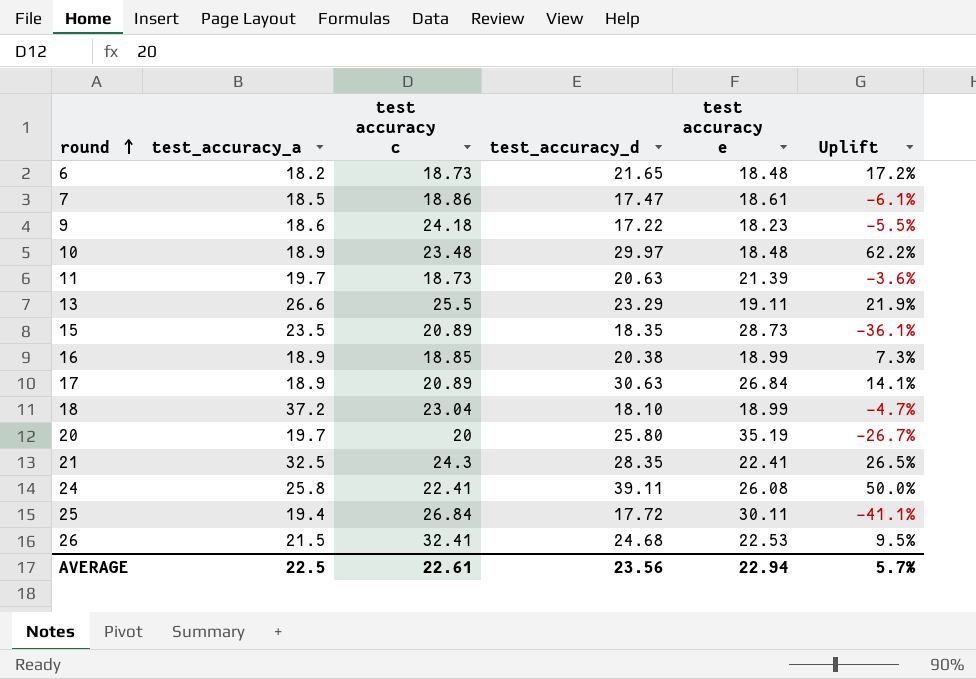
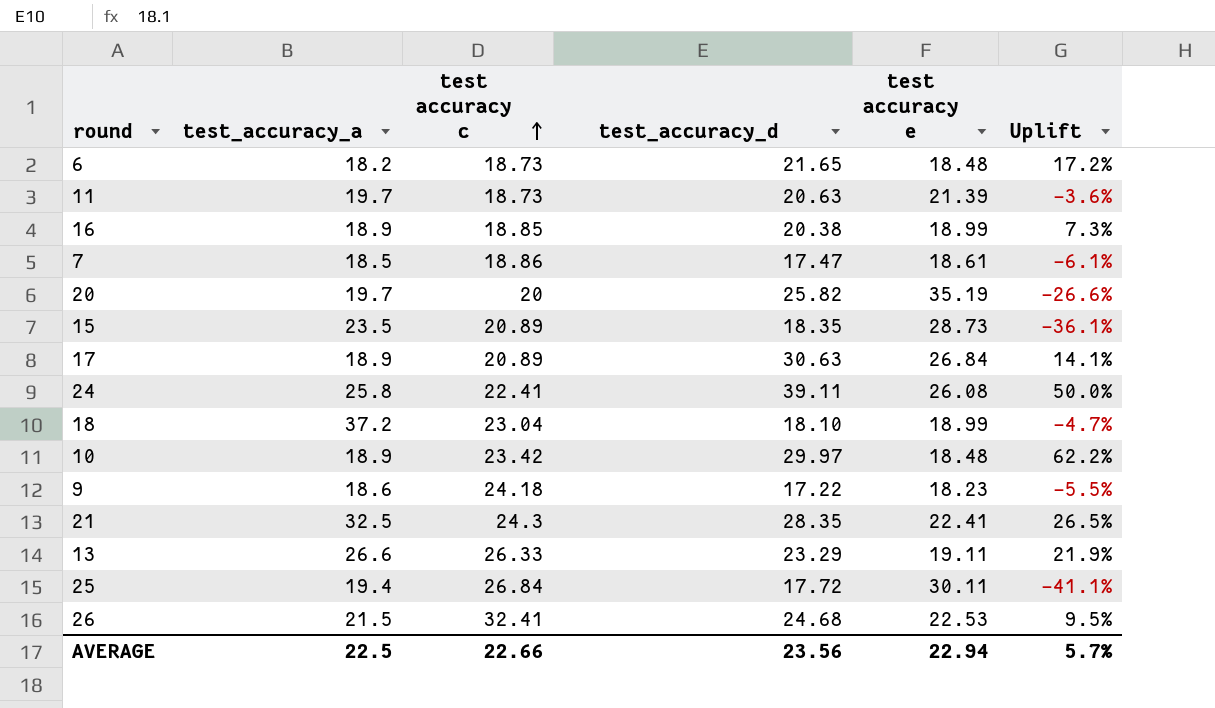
row order: round ascending -> test accuracy c ascending
20 | test_accuracy_d: 25.80 -> 25.82
20 | Uplift: -26.7% -> -26.6%
10 | test accuracy c: 23.48 -> 23.42
13 | test accuracy c: 25.5 -> 26.33
AVERAGE | test accuracy c: 22.61 -> 22.66

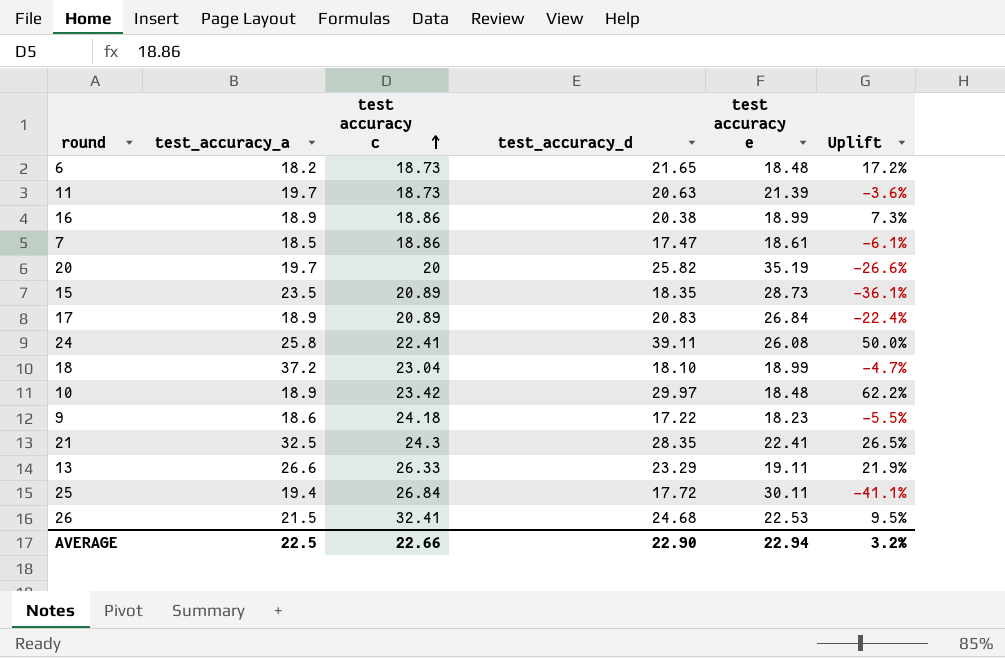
16 | test accuracy c: 18.85 -> 18.86
17 | test_accuracy_d: 30.63 -> 20.83
17 | Uplift: 14.1% -> -22.4%
AVERAGE | test_accuracy_d: 23.56 -> 22.90
AVERAGE | Uplift: 5.7% -> 3.2%

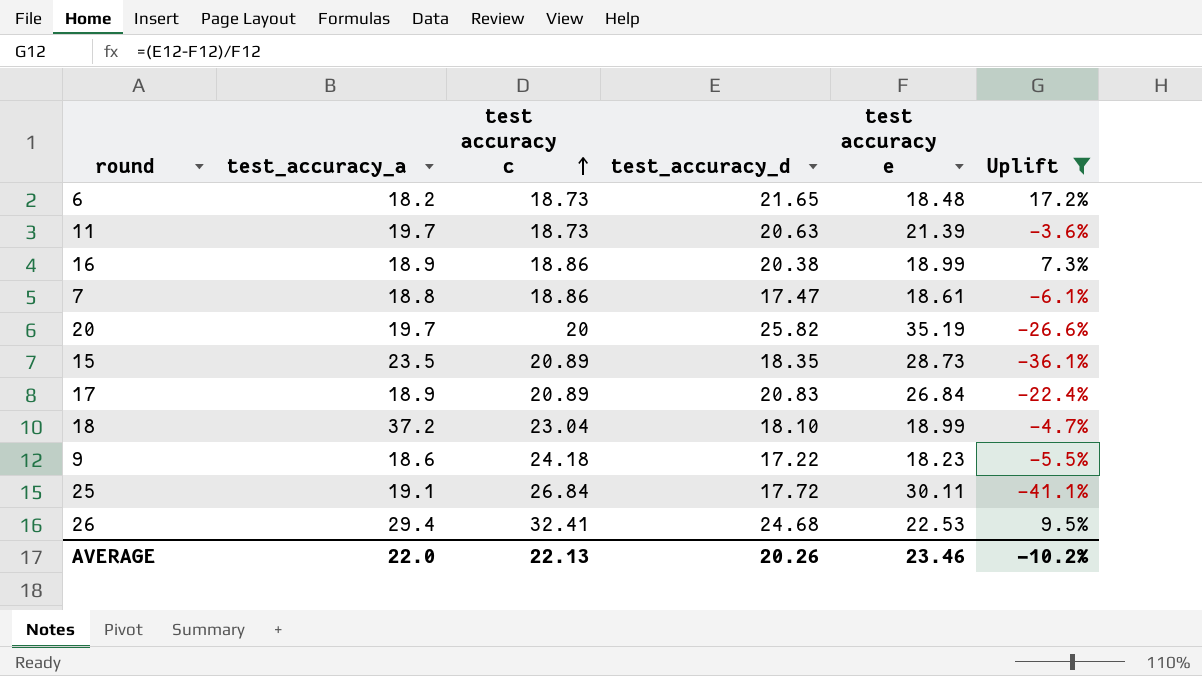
filter: none -> Uplift <= 17.2%
7 | test_accuracy_a: 18.5 -> 18.8
25 | test_accuracy_a: 19.4 -> 19.1
26 | test_accuracy_a: 21.5 -> 29.4
AVERAGE | test_accuracy_a: 22.5 -> 22.0
AVERAGE | test accuracy c: 22.66 -> 22.13
AVERAGE | test_accuracy_d: 22.90 -> 20.26
AVERAGE | test accuracy e: 22.94 -> 23.46
AVERAGE | Uplift: 3.2% -> -10.2%

